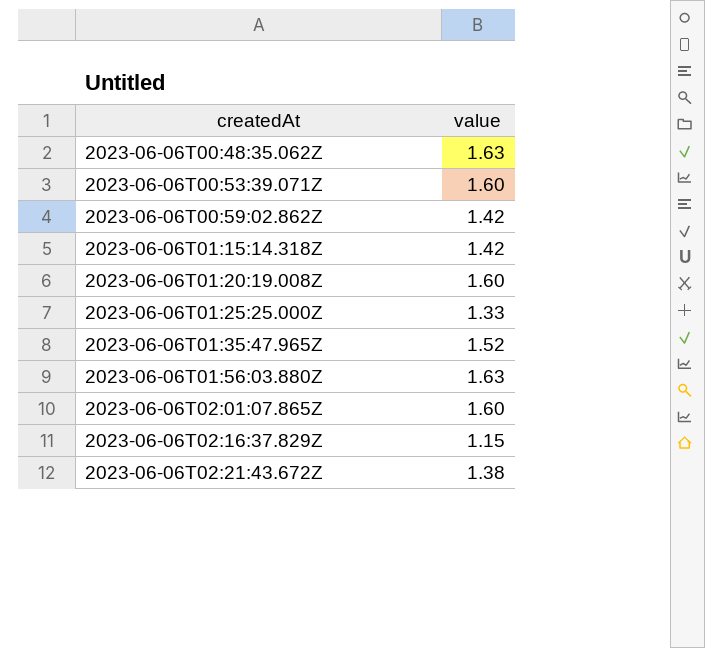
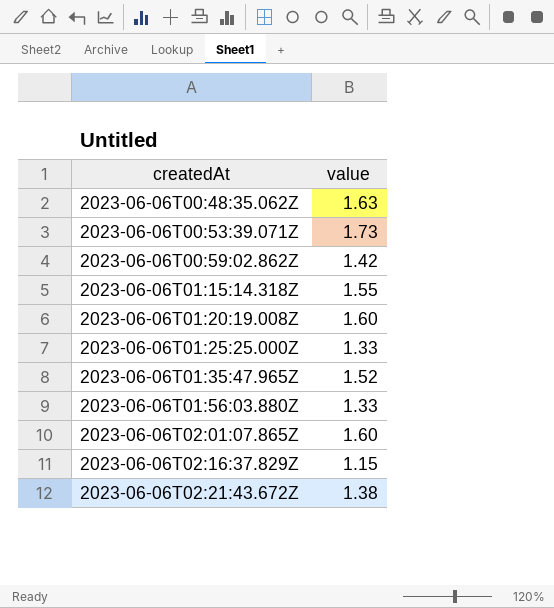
2023-06-06T00:53:39.071Z | value: 1.60 -> 1.73
2023-06-06T01:15:14.318Z | value: 1.42 -> 1.55
2023-06-06T01:56:03.880Z | value: 1.63 -> 1.33

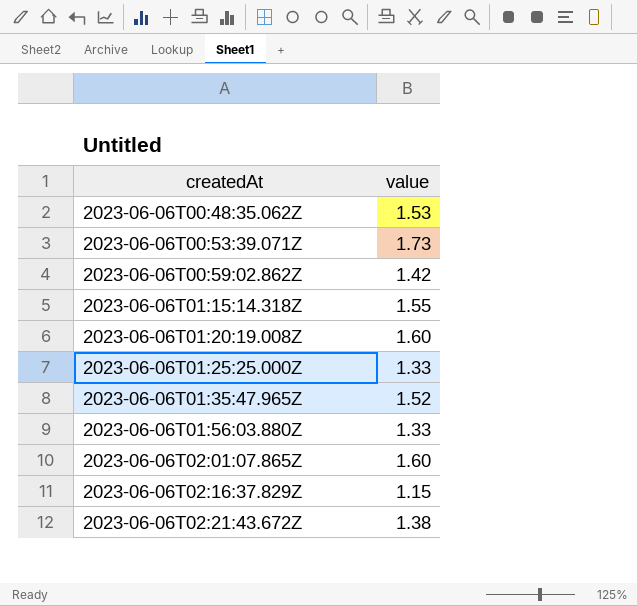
2023-06-06T00:48:35.062Z | value: 1.63 -> 1.53

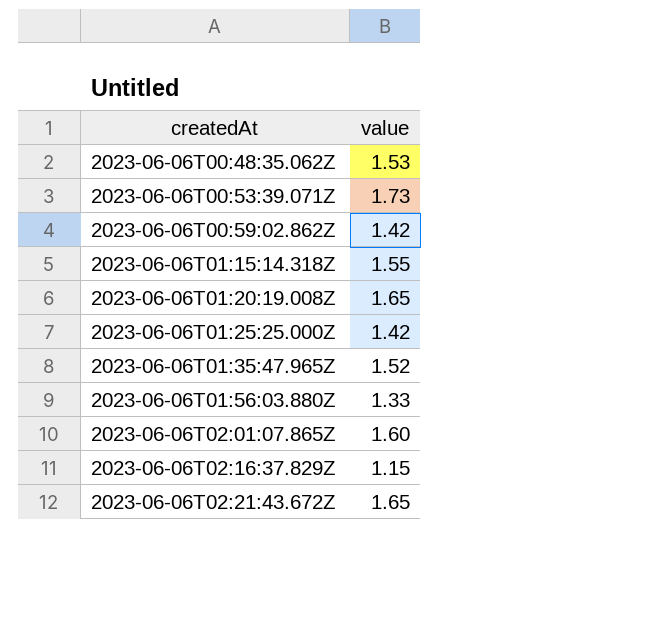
2023-06-06T01:20:19.008Z | value: 1.60 -> 1.65
2023-06-06T01:25:25.000Z | value: 1.33 -> 1.42
2023-06-06T02:21:43.672Z | value: 1.38 -> 1.65

